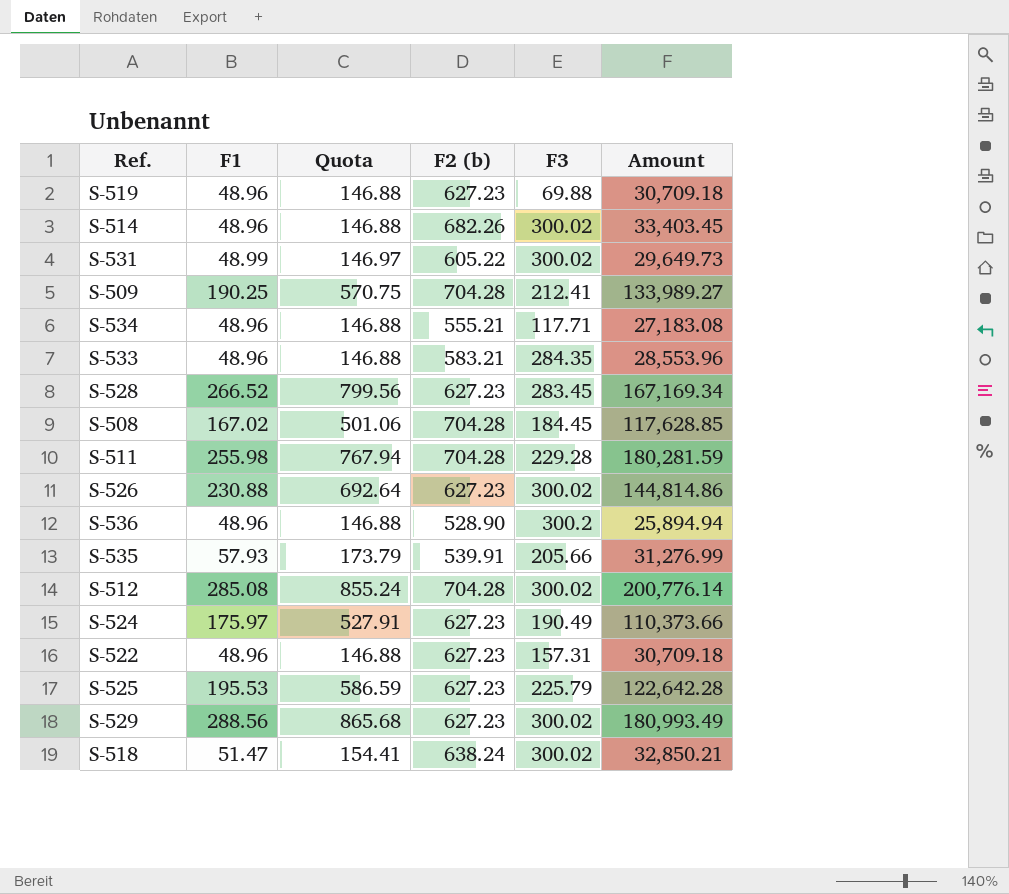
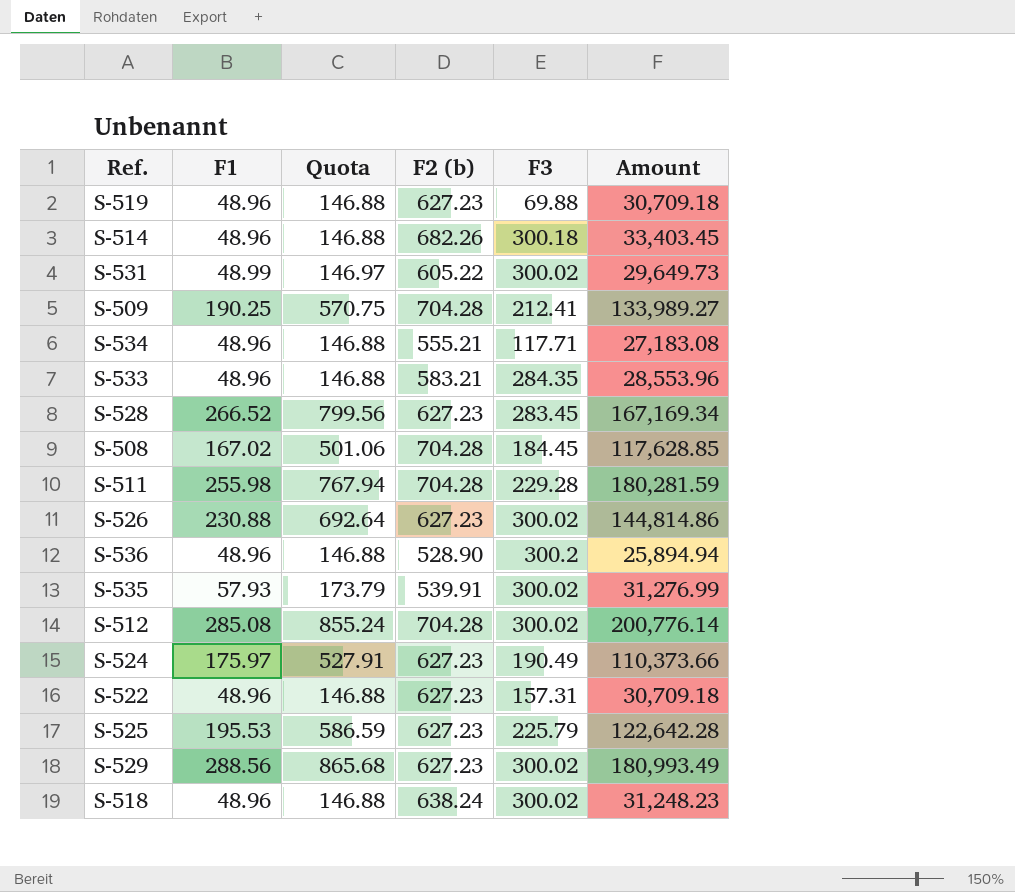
S-514 | F3: 300.02 -> 300.18
S-535 | F3: 205.66 -> 300.02
S-518 | F1: 51.47 -> 48.96
S-518 | Quota: 154.41 -> 146.88
S-518 | Amount: 32,850.21 -> 31,248.23

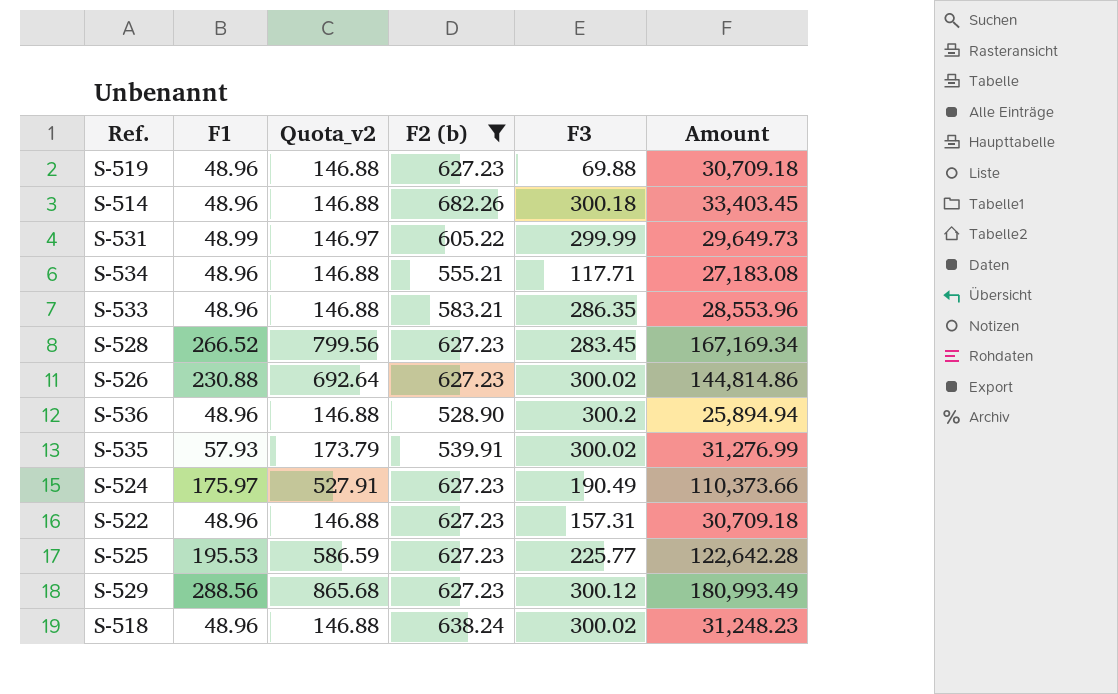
filter: none -> F2 (b) != 704.28
column name: Quota -> Quota_v2
S-531 | F3: 300.02 -> 299.99
S-533 | F3: 284.35 -> 286.35
S-525 | F3: 225.79 -> 225.77
S-529 | F3: 300.02 -> 300.12

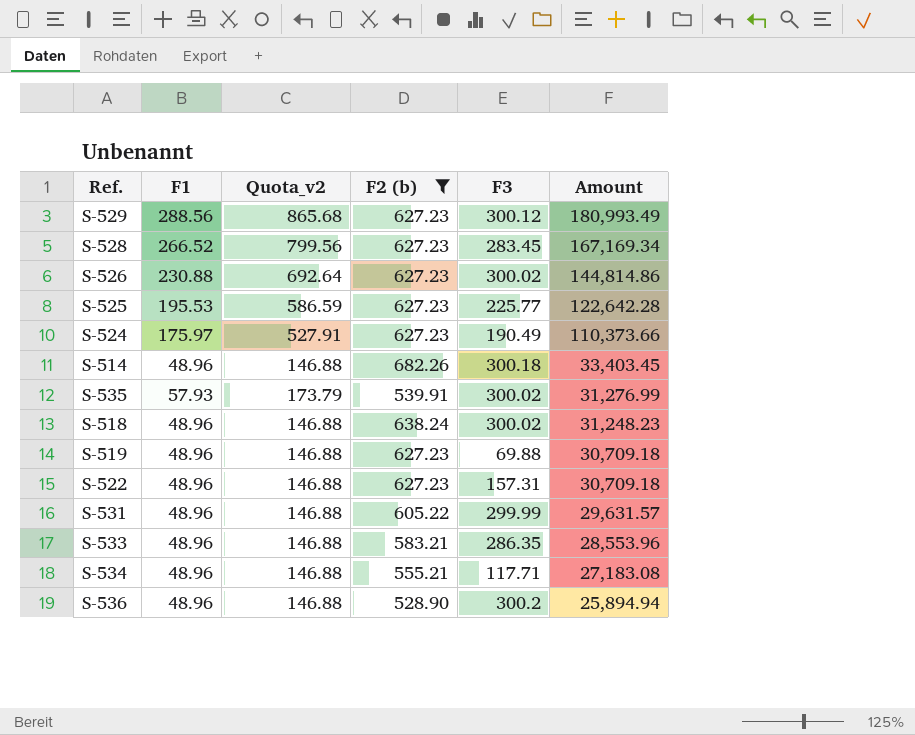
row order: none -> Amount descending
S-531 | F1: 48.99 -> 48.96
S-531 | Quota_v2: 146.97 -> 146.88
S-531 | Amount: 29,649.73 -> 29,631.57

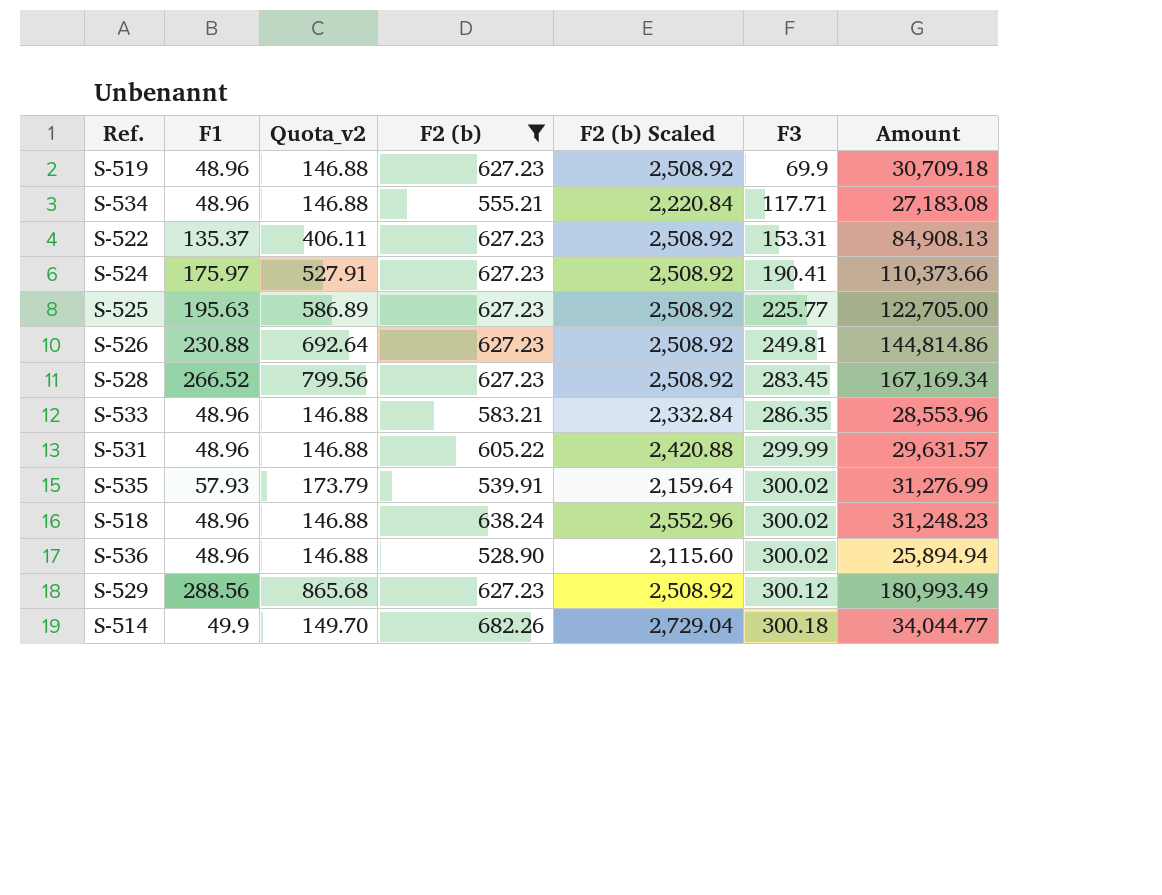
row order: Amount descending -> F3 ascending
column F2 (b) Scaled | formula: none -> [F2 (b)] * 4
S-519 | F3: 69.88 -> 69.9
S-522 | F1: 48.96 -> 135.37
S-522 | Quota_v2: 146.88 -> 406.11
S-522 | F3: 157.31 -> 153.31
S-522 | Amount: 30,709.18 -> 84,908.13
S-524 | F3: 190.49 -> 190.41
S-525 | F1: 195.53 -> 195.63
S-525 | Quota_v2: 586.59 -> 586.89
S-525 | Amount: 122,642.28 -> 122,705.00
S-526 | F3: 300.02 -> 249.81
S-536 | F3: 300.2 -> 300.02
S-514 | F1: 48.96 -> 49.9
S-514 | Quota_v2: 146.88 -> 149.70
S-514 | Amount: 33,403.45 -> 34,044.77

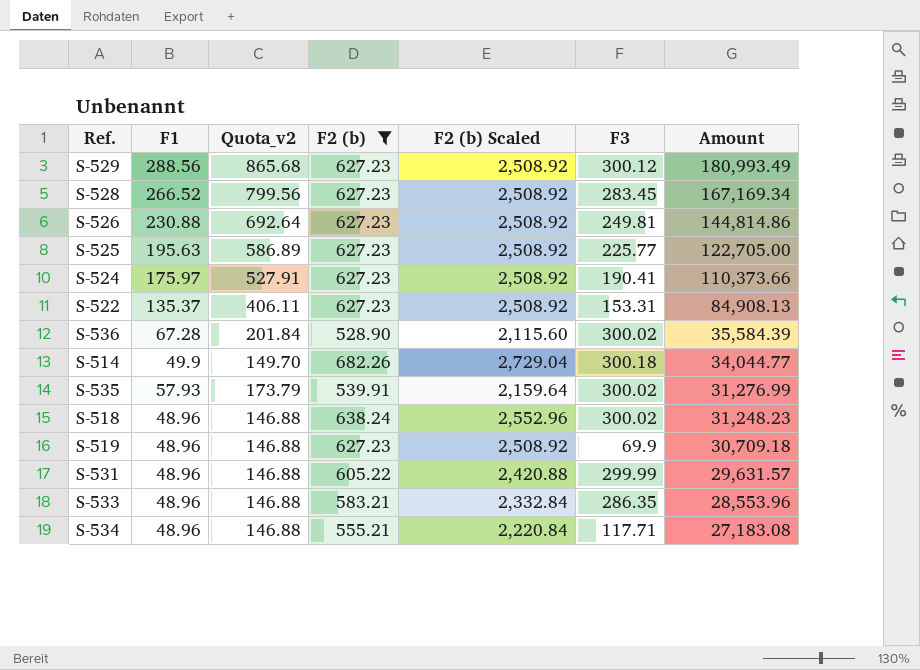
row order: F3 ascending -> Amount descending
S-536 | F1: 48.96 -> 67.28
S-536 | Quota_v2: 146.88 -> 201.84
S-536 | Amount: 25,894.94 -> 35,584.39

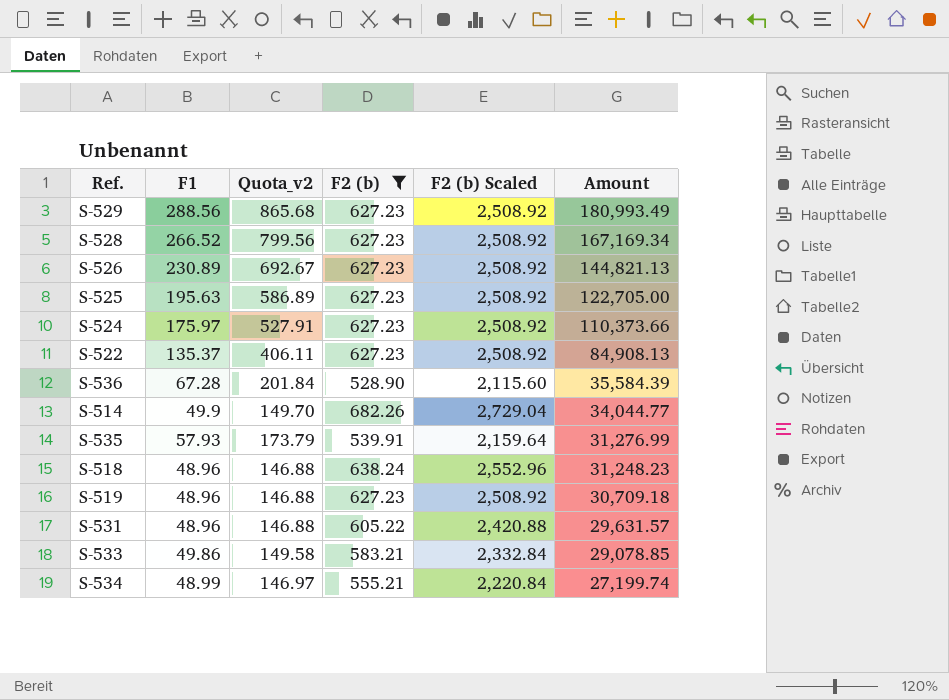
column F3 | position: 6 -> none
S-526 | F1: 230.88 -> 230.89
S-526 | Quota_v2: 692.64 -> 692.67
S-526 | Amount: 144,814.86 -> 144,821.13
S-533 | F1: 48.96 -> 49.86
S-533 | Quota_v2: 146.88 -> 149.58
S-533 | Amount: 28,553.96 -> 29,078.85
S-534 | F1: 48.96 -> 48.99
S-534 | Quota_v2: 146.88 -> 146.97
S-534 | Amount: 27,183.08 -> 27,199.74

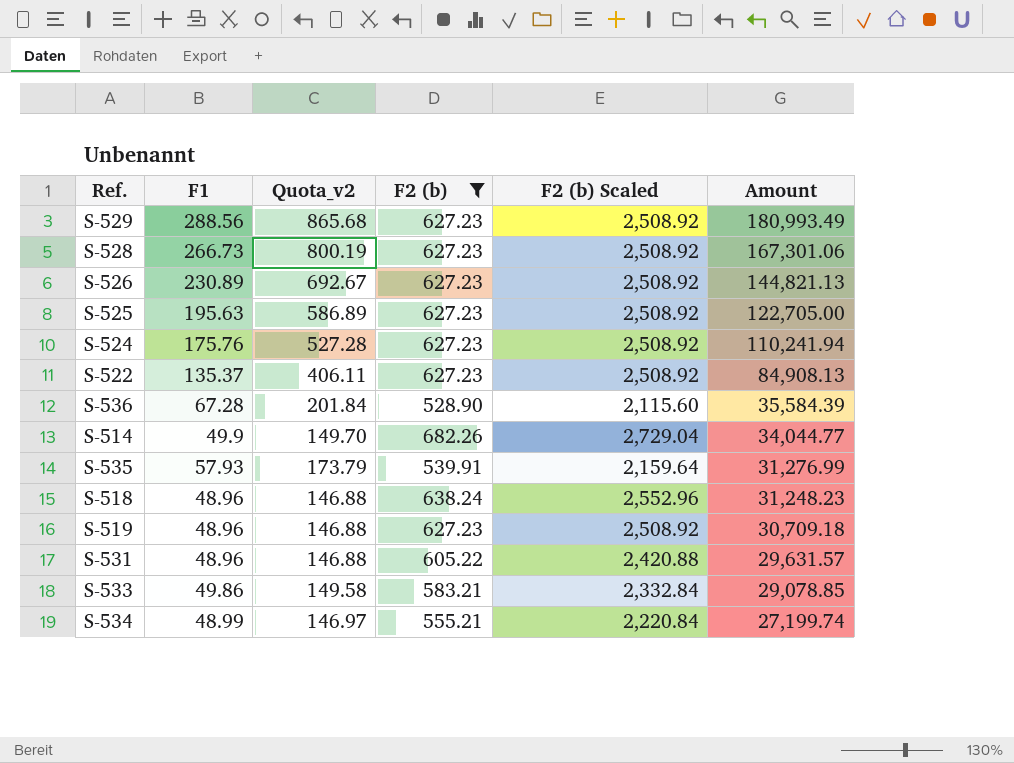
S-528 | F1: 266.52 -> 266.73
S-528 | Quota_v2: 799.56 -> 800.19
S-528 | Amount: 167,169.34 -> 167,301.06
S-524 | F1: 175.97 -> 175.76
S-524 | Quota_v2: 527.91 -> 527.28
S-524 | Amount: 110,373.66 -> 110,241.94

